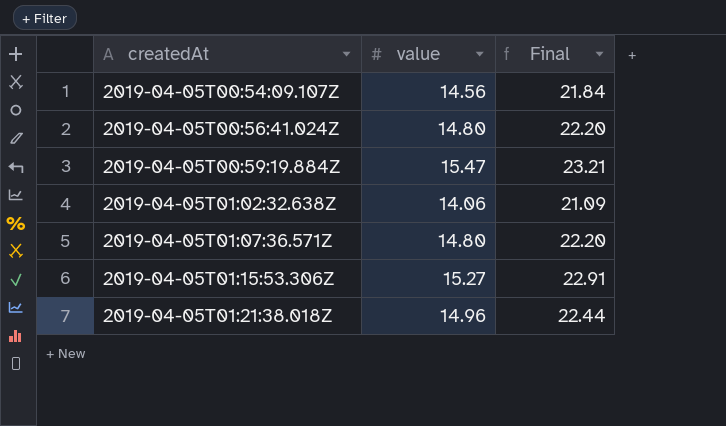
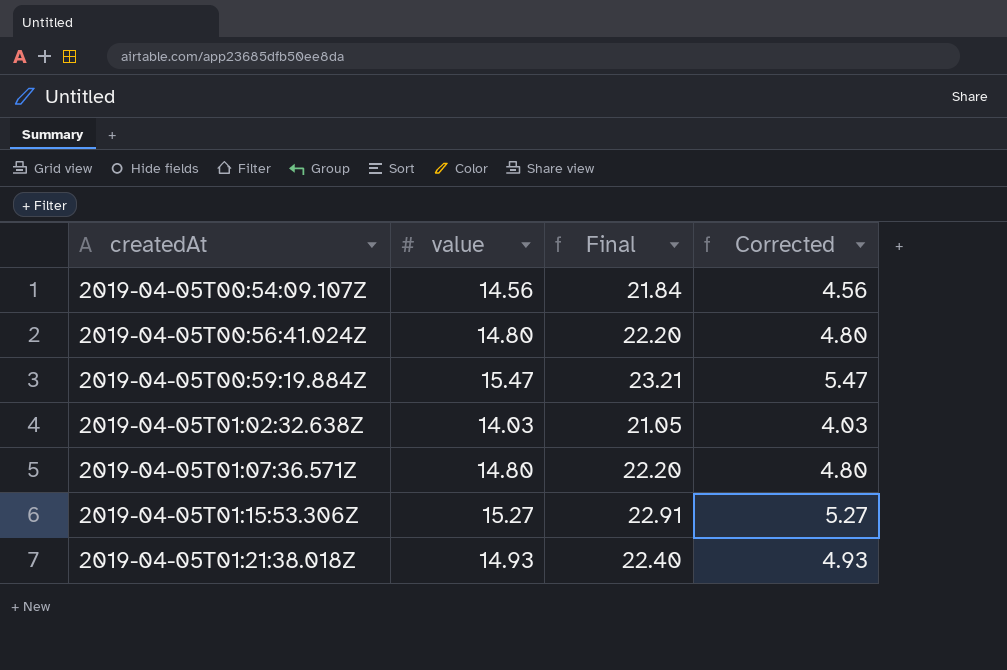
column Corrected | formula: none -> [value] - 10
2019-04-05T01:02:32.638Z | value: 14.06 -> 14.03
2019-04-05T01:02:32.638Z | Final: 21.09 -> 21.05
2019-04-05T01:21:38.018Z | value: 14.96 -> 14.93
2019-04-05T01:21:38.018Z | Final: 22.44 -> 22.40

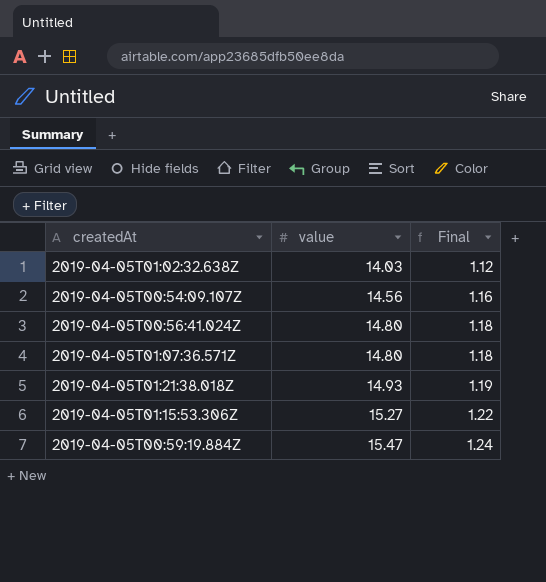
row order: createdAt ascending -> value ascending
column Corrected | formula: [value] - 10 -> none
column Final | formula: [value] * 1.5 -> [value] * 0.08

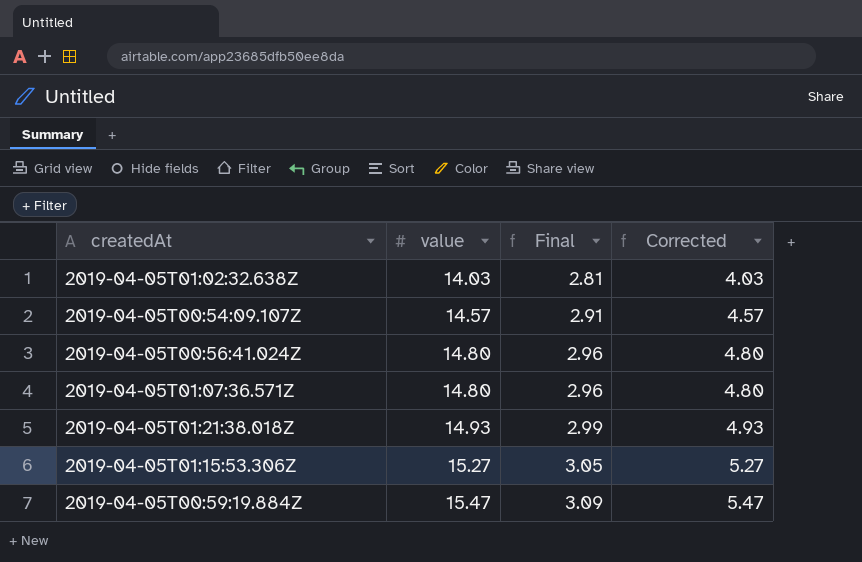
column Final | formula: [value] * 0.08 -> [value] * 0.2
column Corrected | formula: none -> [value] - 10
2019-04-05T00:54:09.107Z | value: 14.56 -> 14.57

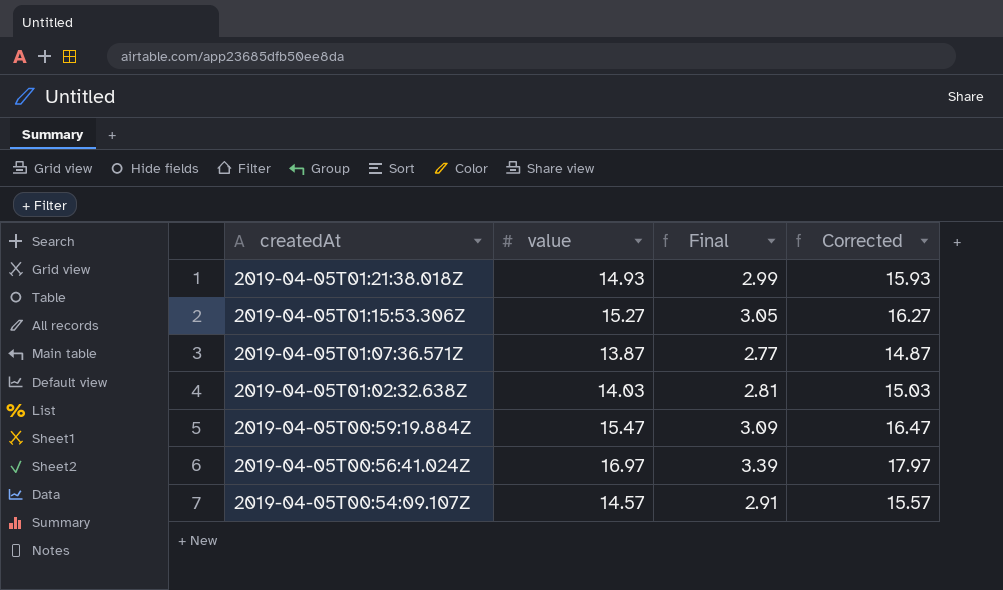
row order: value ascending -> createdAt descending
column Corrected | formula: [value] - 10 -> [value] + 1
2019-04-05T01:07:36.571Z | value: 14.80 -> 13.87
2019-04-05T01:07:36.571Z | Final: 2.96 -> 2.77
2019-04-05T00:56:41.024Z | value: 14.80 -> 16.97
2019-04-05T00:56:41.024Z | Final: 2.96 -> 3.39

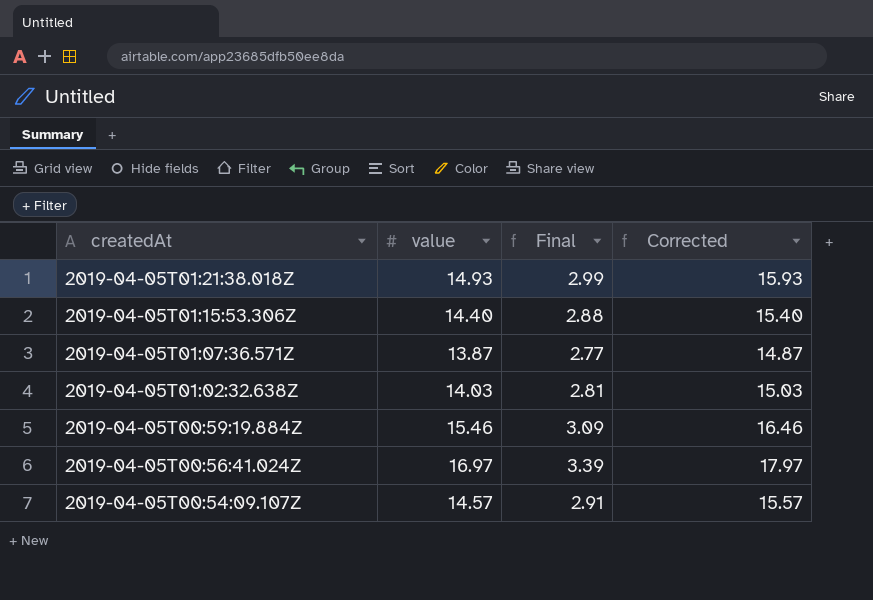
2019-04-05T01:15:53.306Z | value: 15.27 -> 14.40
2019-04-05T01:15:53.306Z | Final: 3.05 -> 2.88
2019-04-05T01:15:53.306Z | Corrected: 16.27 -> 15.40
2019-04-05T00:59:19.884Z | value: 15.47 -> 15.46
2019-04-05T00:59:19.884Z | Corrected: 16.47 -> 16.46

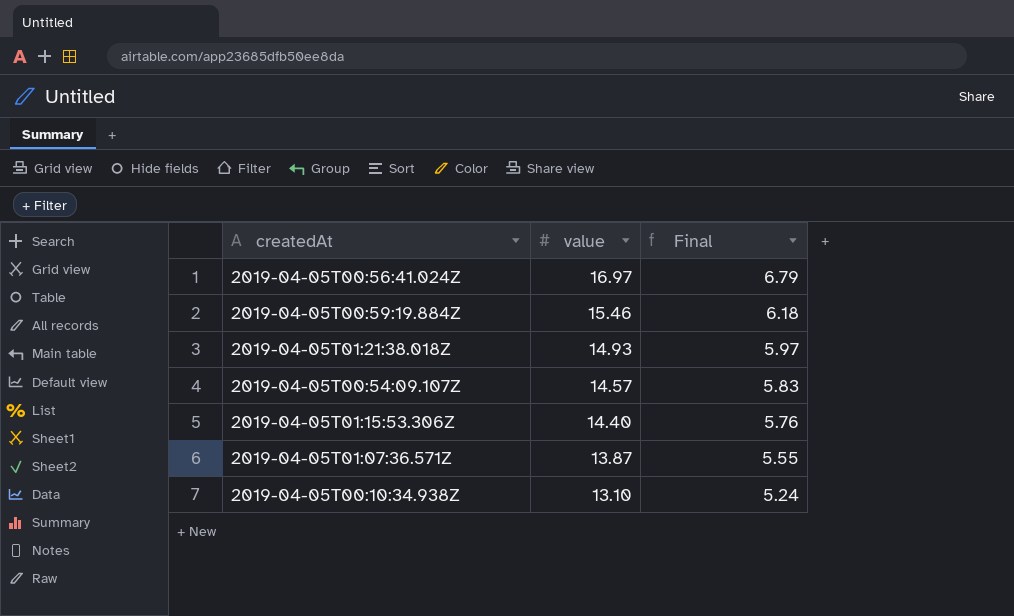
row order: createdAt descending -> value descending
column Corrected | formula: [value] + 1 -> none
column Final | formula: [value] * 0.2 -> [value] * 0.4
row 2019-04-05T01:02:32.638Z: 14.03 | 2.81 | 15.03 -> none
row 2019-04-05T00:10:34.938Z: none -> 13.10 | 5.24

